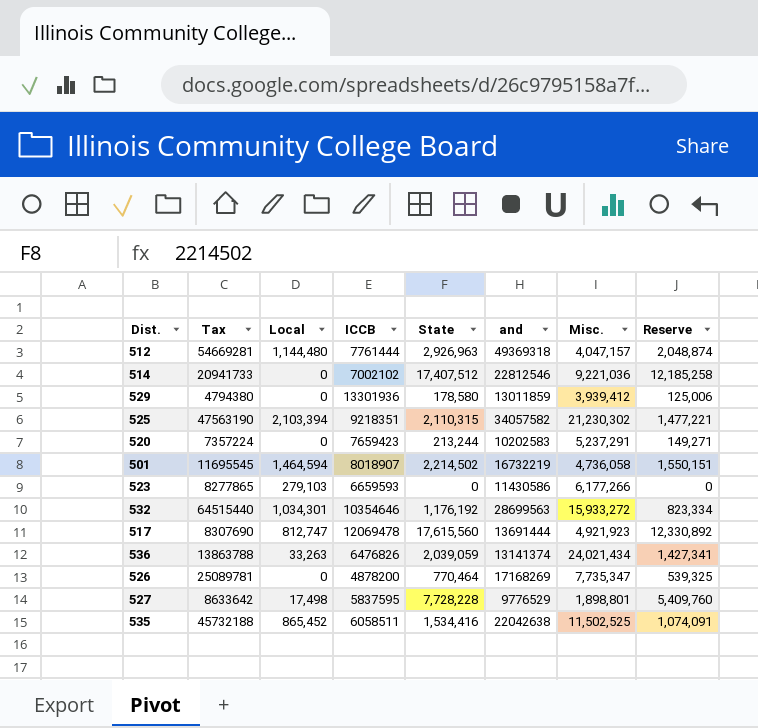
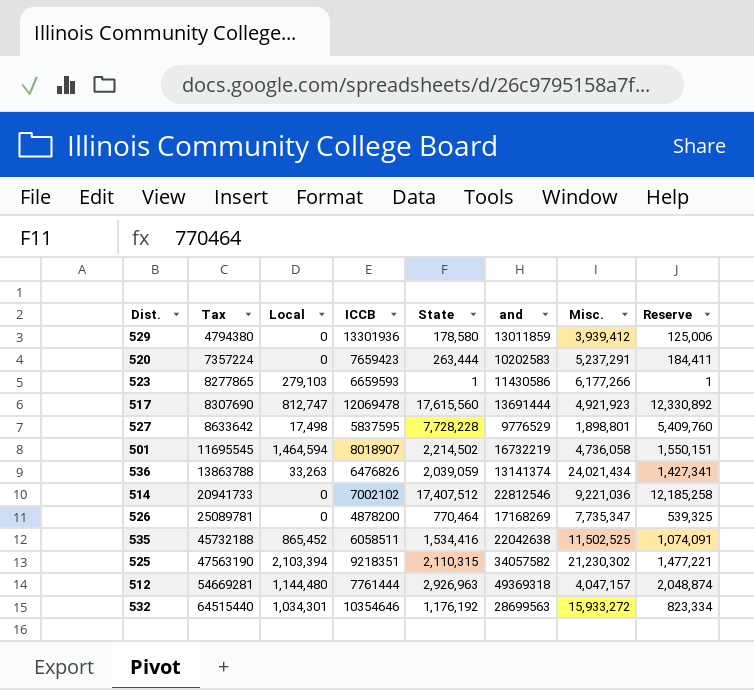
row order: none -> Tax ascending
520 | State: 213,244 -> 263,444
520 | Reserve: 149,271 -> 184,411
523 | State: 0 -> 1
523 | Reserve: 0 -> 1

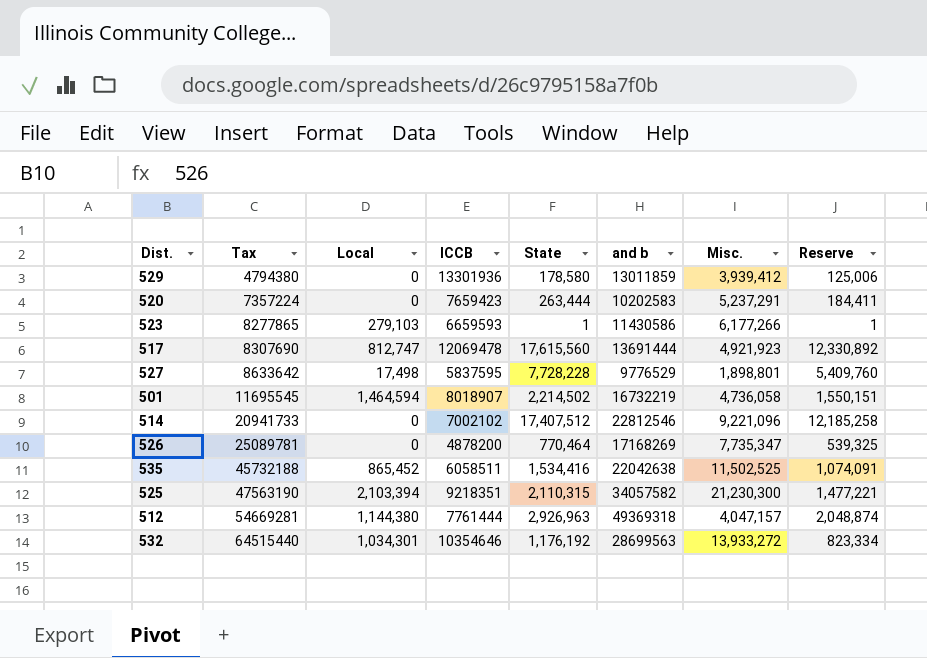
column name: and -> and b
row 536: 13863788 | 33,263 | 6476826 | 2,039,059 | 13141374 | 24,021,434 | 1,427,341 -> none
514 | Misc.: 9,221,036 -> 9,221,096
525 | Misc.: 21,230,302 -> 21,230,300
512 | Local: 1,144,480 -> 1,144,380
532 | Misc.: 15,933,272 -> 13,933,272

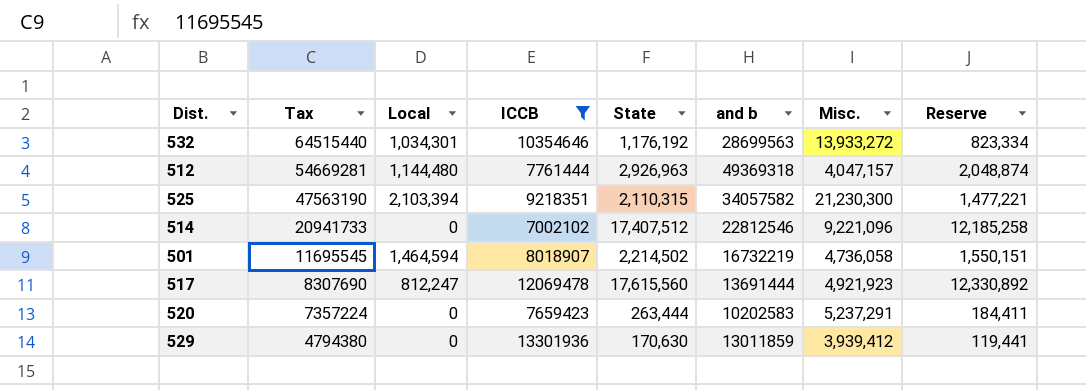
filter: none -> ICCB >= 7002102
row order: Tax ascending -> Tax descending
512 | Local: 1,144,380 -> 1,144,480
517 | Local: 812,747 -> 812,247
529 | State: 178,580 -> 170,630
529 | Reserve: 125,006 -> 119,441

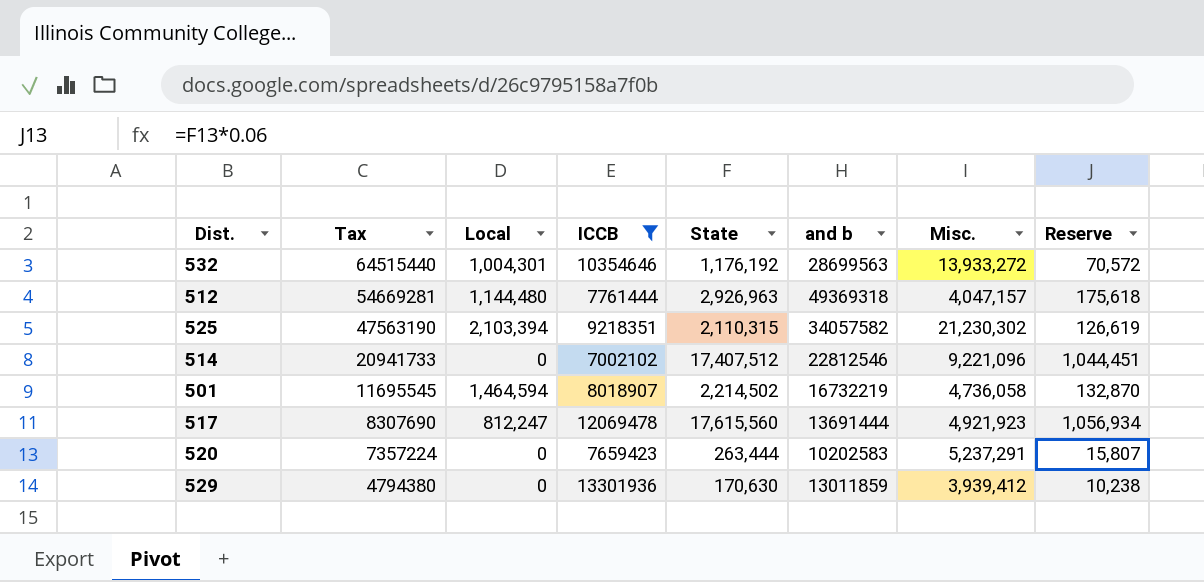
column Reserve | formula: [State] * 0.7 -> [State] * 0.06
532 | Local: 1,034,301 -> 1,004,301
525 | Misc.: 21,230,300 -> 21,230,302

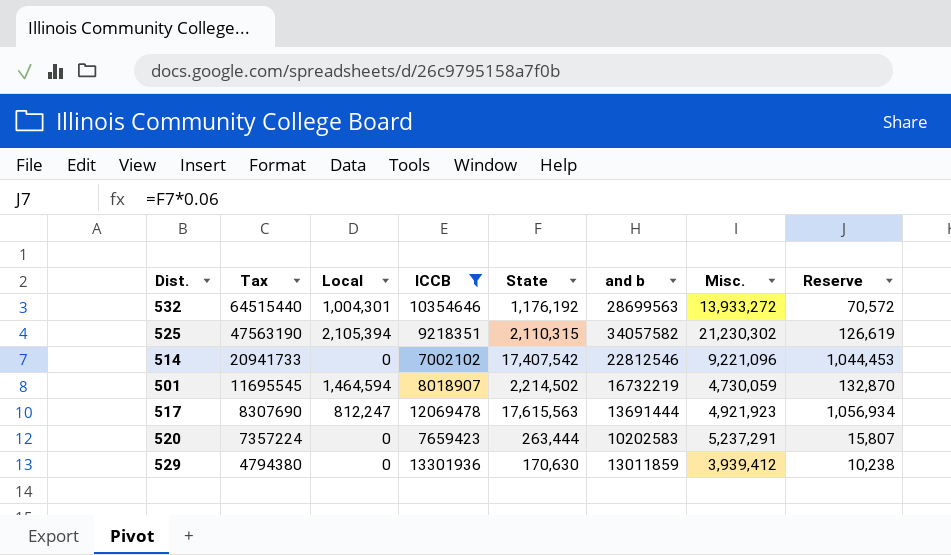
row 512: 54669281 | 1,144,480 | 7761444 | 2,926,963 | 49369318 | 4,047,157 | 175,618 -> none
525 | Local: 2,103,394 -> 2,105,394
514 | State: 17,407,512 -> 17,407,542
514 | Reserve: 1,044,451 -> 1,044,453
501 | Misc.: 4,736,058 -> 4,730,059
517 | State: 17,615,560 -> 17,615,563

